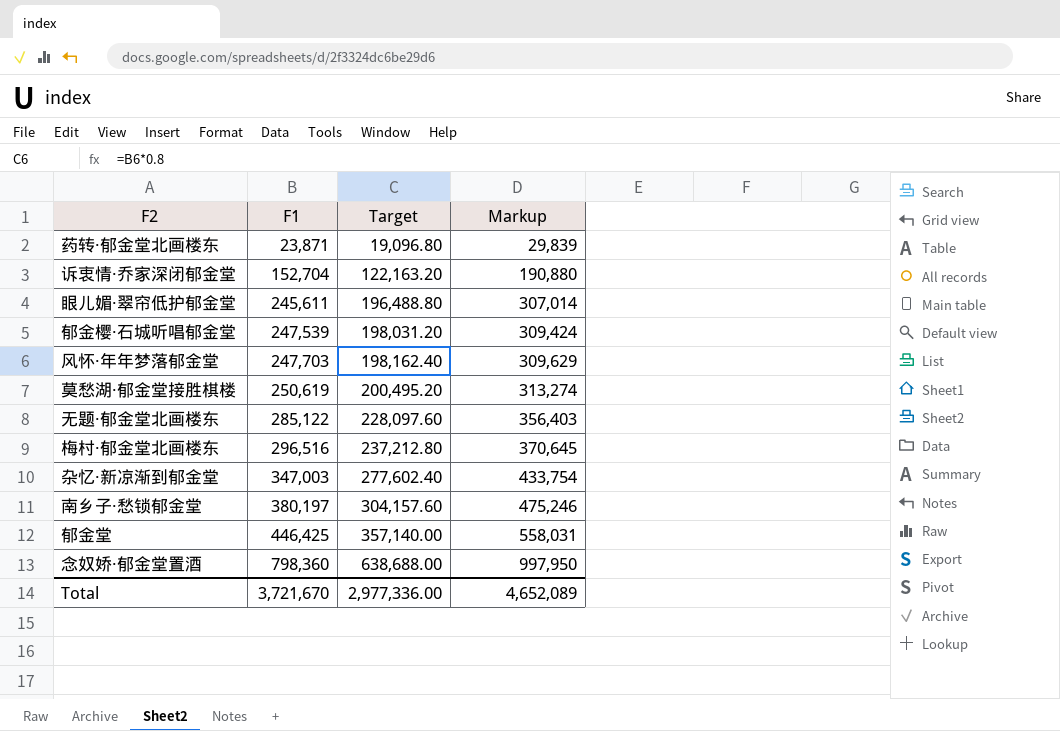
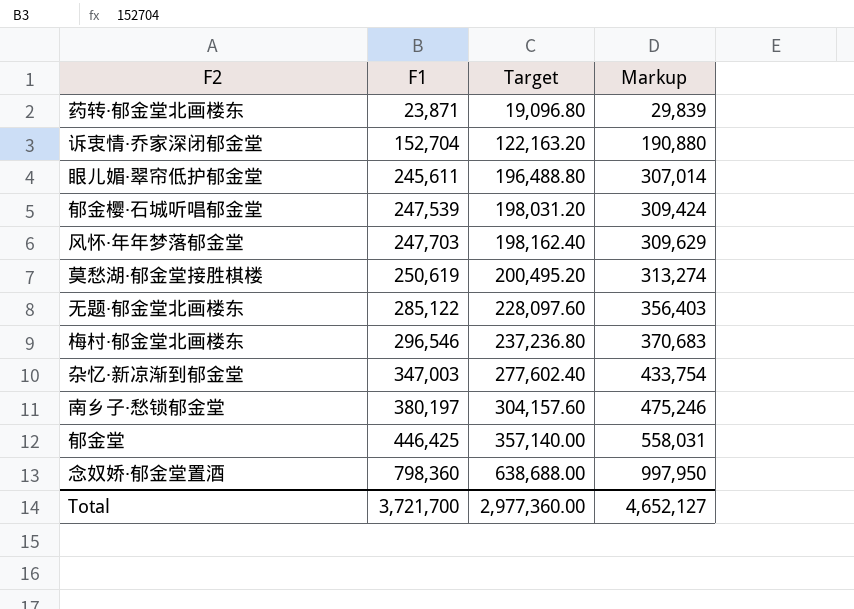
梅村·郁金堂北画楼东 | F1: 296,516 -> 296,546
梅村·郁金堂北画楼东 | Target: 237,212.80 -> 237,236.80
梅村·郁金堂北画楼东 | Markup: 370,645 -> 370,683
Total | F1: 3,721,670 -> 3,721,700
Total | Target: 2,977,336.00 -> 2,977,360.00
Total | Markup: 4,652,089 -> 4,652,127

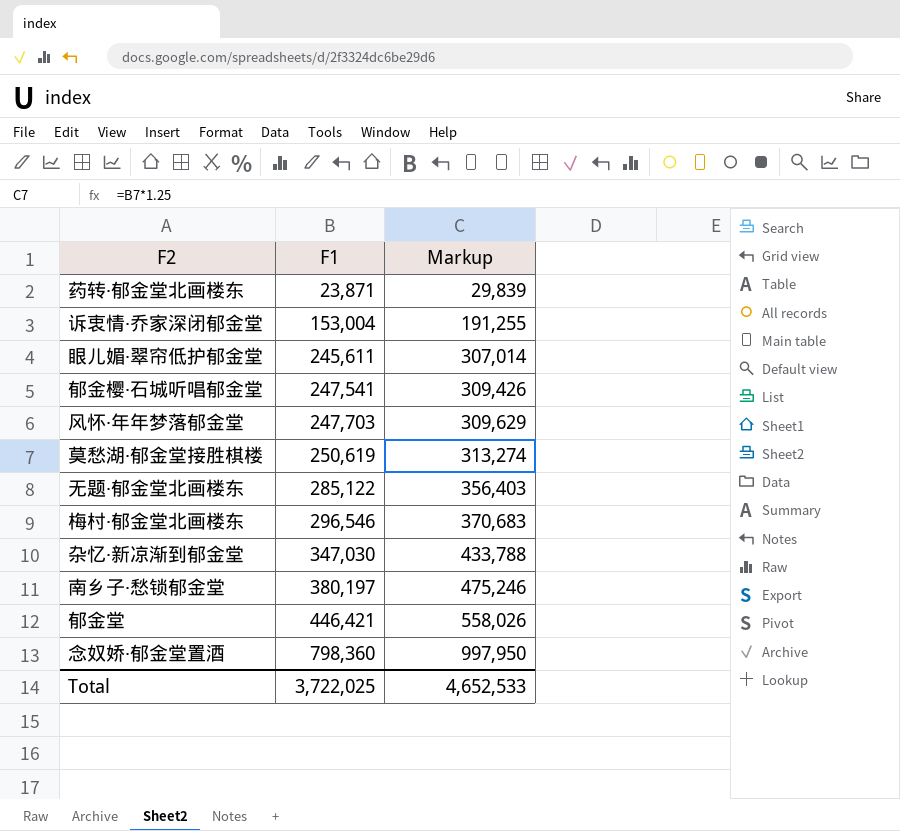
column Target | formula: [F1] * 0.8 -> none
诉衷情·乔家深闭郁金堂 | F1: 152,704 -> 153,004
诉衷情·乔家深闭郁金堂 | Markup: 190,880 -> 191,255
郁金樱·石城听唱郁金堂 | F1: 247,539 -> 247,541
郁金樱·石城听唱郁金堂 | Markup: 309,424 -> 309,426
杂忆·新凉渐到郁金堂 | F1: 347,003 -> 347,030
杂忆·新凉渐到郁金堂 | Markup: 433,754 -> 433,788
郁金堂 | F1: 446,425 -> 446,421
郁金堂 | Markup: 558,031 -> 558,026
Total | F1: 3,721,700 -> 3,722,025
Total | Markup: 4,652,127 -> 4,652,533

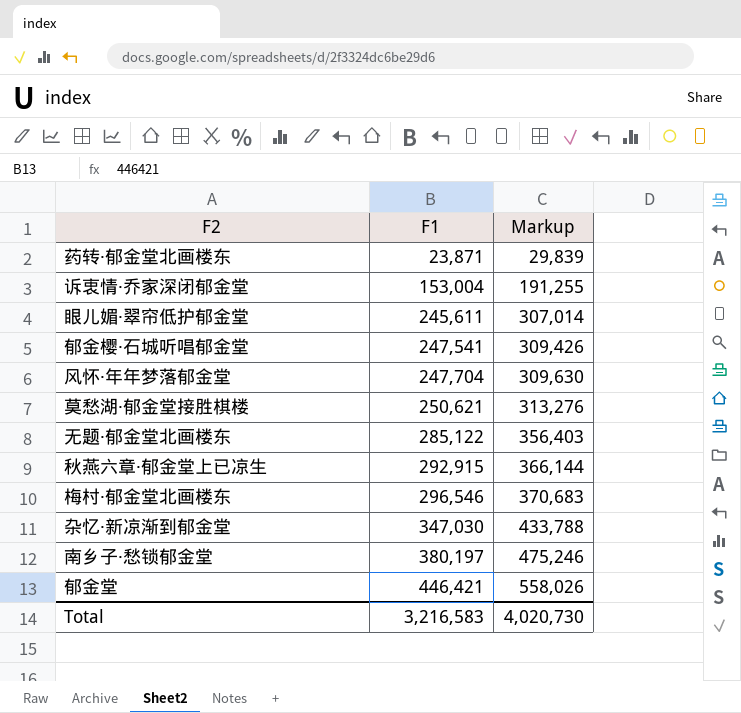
row 念奴娇·郁金堂置酒: 798,360 | 997,950 -> none
风怀·年年梦落郁金堂 | F1: 247,703 -> 247,704
风怀·年年梦落郁金堂 | Markup: 309,629 -> 309,630
莫愁湖·郁金堂接胜棋楼 | F1: 250,619 -> 250,621
莫愁湖·郁金堂接胜棋楼 | Markup: 313,274 -> 313,276
row 秋燕六章·郁金堂上已凉生: none -> 292,915 | 366,144
Total | F1: 3,722,025 -> 3,216,583
Total | Markup: 4,652,533 -> 4,020,730

